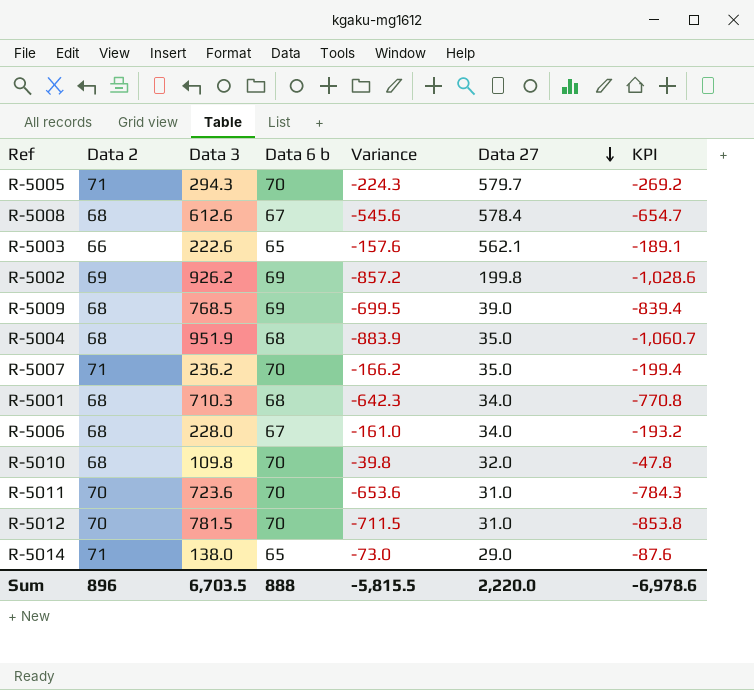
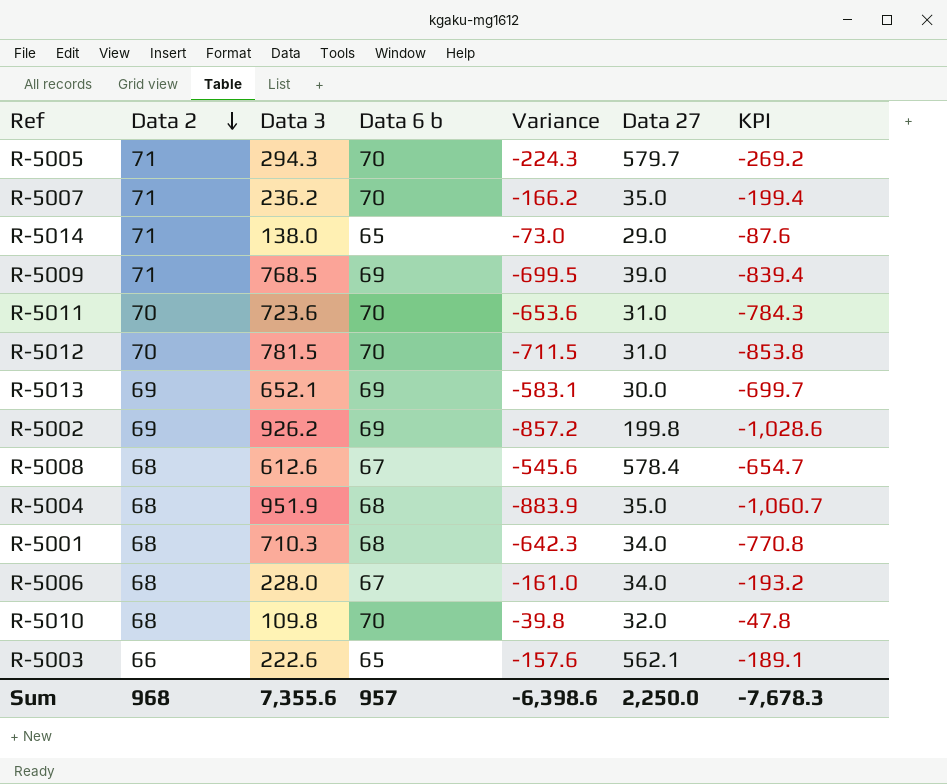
row order: Data 27 descending -> Data 2 descending
R-5009 | Data 2: 68 -> 71
row R-5013: none -> 69 | 652.1 | 69 | -583.1 | 30.0 | -699.7
Sum | Data 2: 896 -> 968
Sum | Data 3: 6,703.5 -> 7,355.6
Sum | Data 6 b: 888 -> 957
Sum | Variance: -5,815.5 -> -6,398.6
Sum | Data 27: 2,220.0 -> 2,250.0
Sum | KPI: -6,978.6 -> -7,678.3

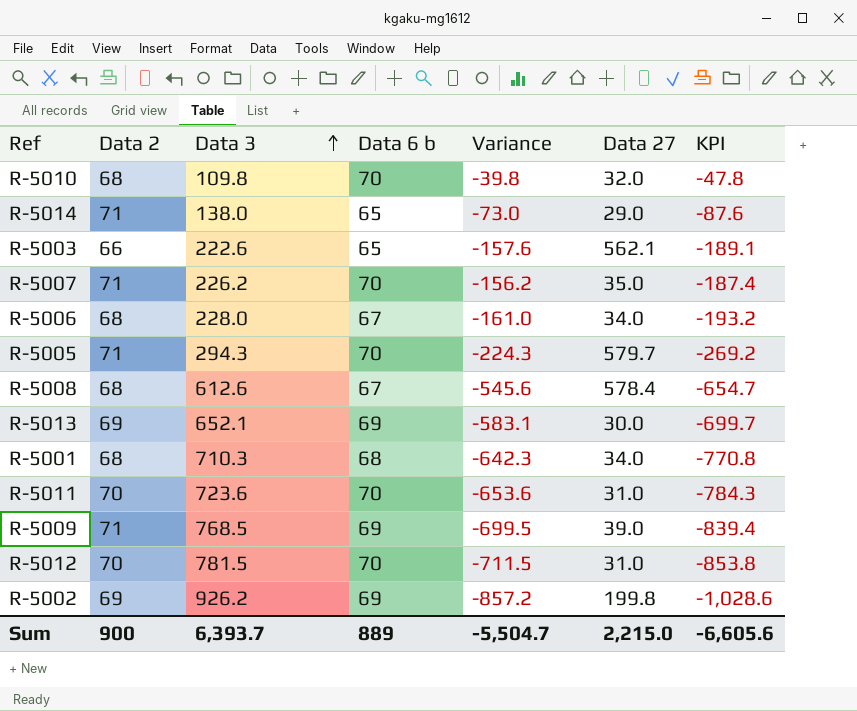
row order: Data 2 descending -> Data 3 ascending
row R-5004: 68 | 951.9 | 68 | -883.9 | 35.0 | -1,060.7 -> none
R-5007 | Data 3: 236.2 -> 226.2
R-5007 | Variance: -166.2 -> -156.2
R-5007 | KPI: -199.4 -> -187.4
Sum | Data 2: 968 -> 900
Sum | Data 3: 7,355.6 -> 6,393.7
Sum | Data 6 b: 957 -> 889
Sum | Variance: -6,398.6 -> -5,504.7
Sum | Data 27: 2,250.0 -> 2,215.0
Sum | KPI: -7,678.3 -> -6,605.6

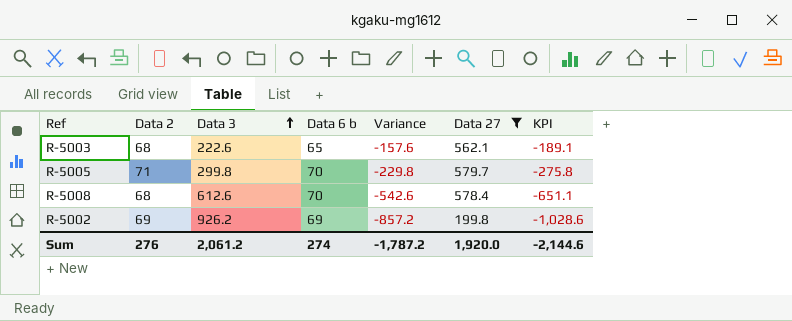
filter: none -> Data 27 >= 199.8
R-5003 | Data 2: 66 -> 68
R-5005 | Data 3: 294.3 -> 299.8
R-5005 | Variance: -224.3 -> -229.8
R-5005 | KPI: -269.2 -> -275.8
R-5008 | Data 6 b: 67 -> 70
R-5008 | Variance: -545.6 -> -542.6
R-5008 | KPI: -654.7 -> -651.1
Sum | Data 2: 900 -> 276
Sum | Data 3: 6,393.7 -> 2,061.2
Sum | Data 6 b: 889 -> 274
Sum | Variance: -5,504.7 -> -1,787.2
Sum | Data 27: 2,215.0 -> 1,920.0
Sum | KPI: -6,605.6 -> -2,144.6

